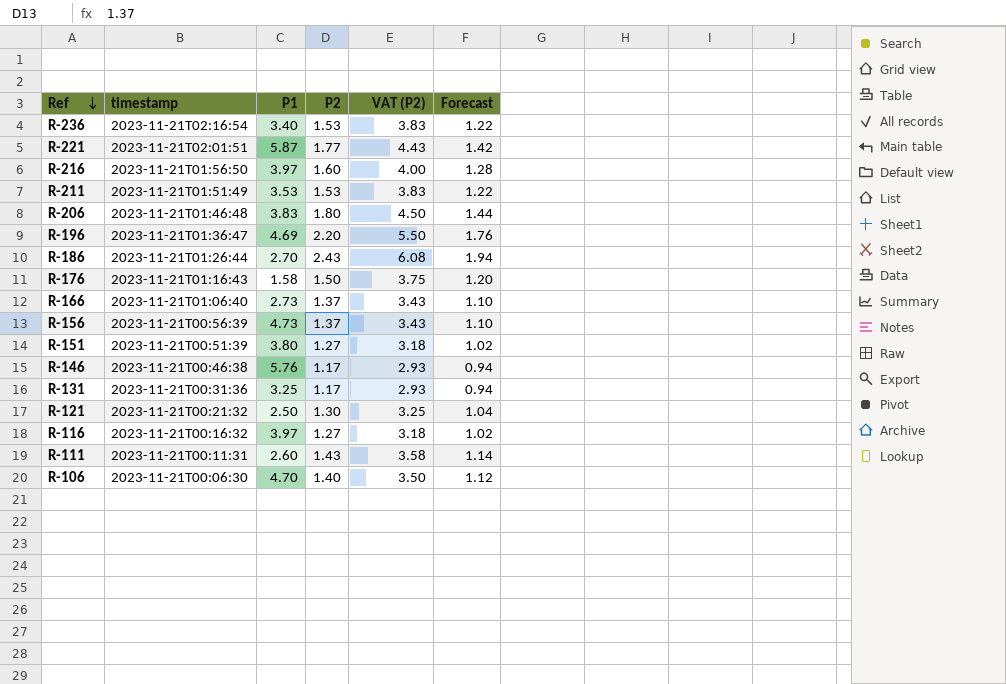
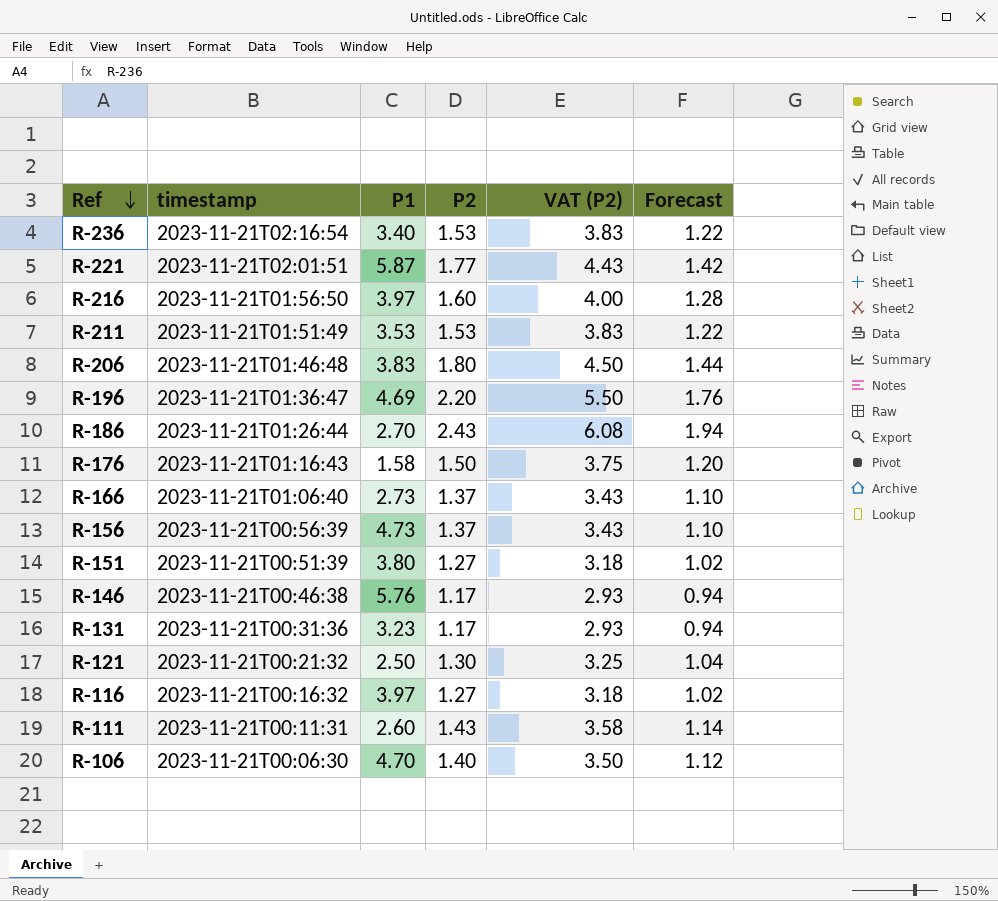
R-131 | P1: 3.25 -> 3.23

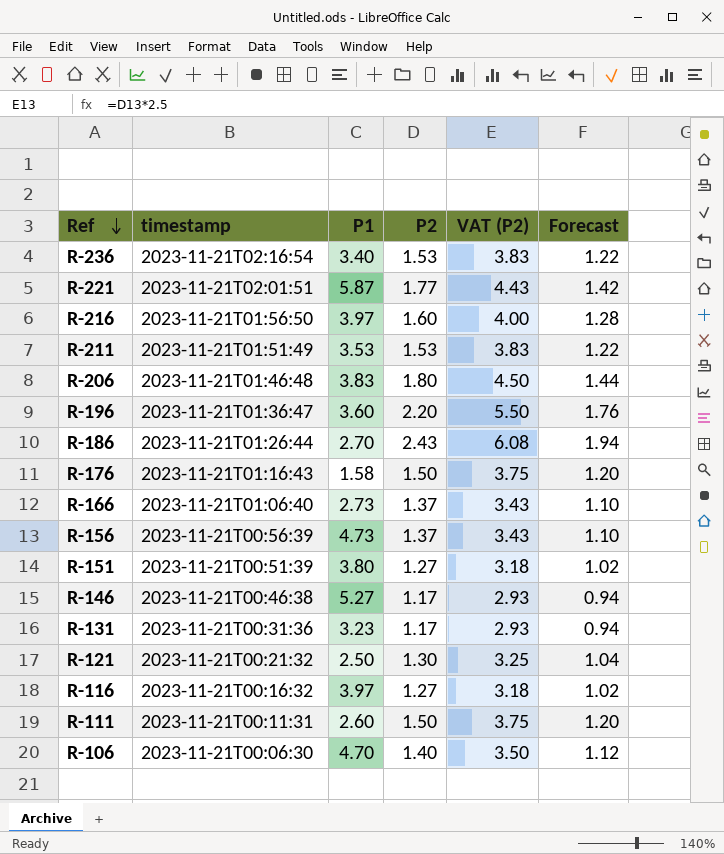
R-196 | P1: 4.69 -> 3.60
R-146 | P1: 5.76 -> 5.27
R-111 | P2: 1.43 -> 1.50
R-111 | VAT (P2): 3.58 -> 3.75
R-111 | Forecast: 1.14 -> 1.20

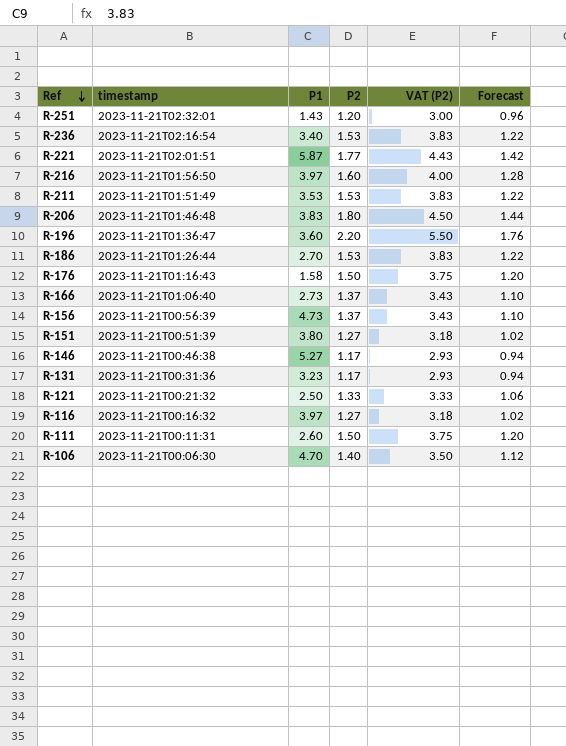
row R-251: none -> 2023-11-21T02:32:01 | 1.43 | 1.20 | 3.00 | 0.96
R-186 | P2: 2.43 -> 1.53
R-186 | VAT (P2): 6.08 -> 3.83
R-186 | Forecast: 1.94 -> 1.22
R-121 | P2: 1.30 -> 1.33
R-121 | VAT (P2): 3.25 -> 3.33
R-121 | Forecast: 1.04 -> 1.06

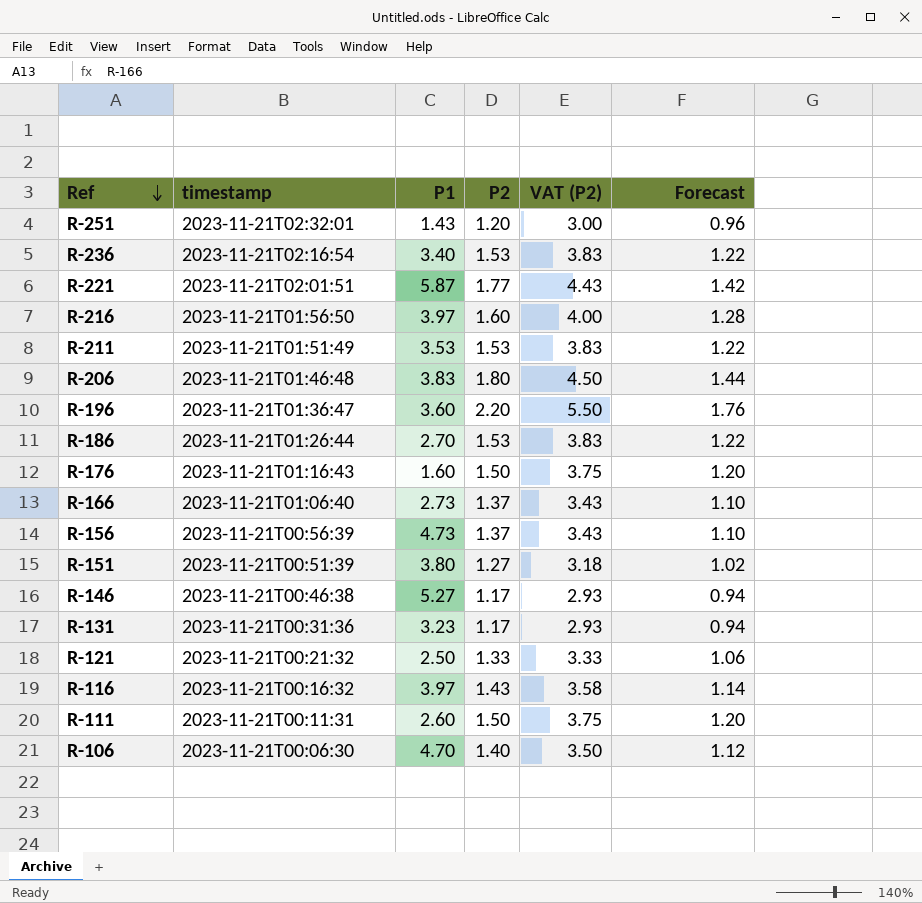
R-176 | P1: 1.58 -> 1.60
R-116 | P2: 1.27 -> 1.43
R-116 | VAT (P2): 3.18 -> 3.58
R-116 | Forecast: 1.02 -> 1.14

